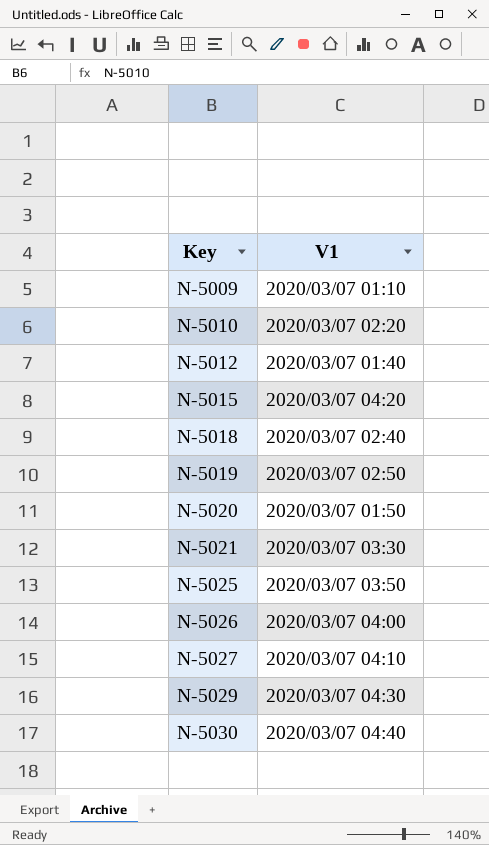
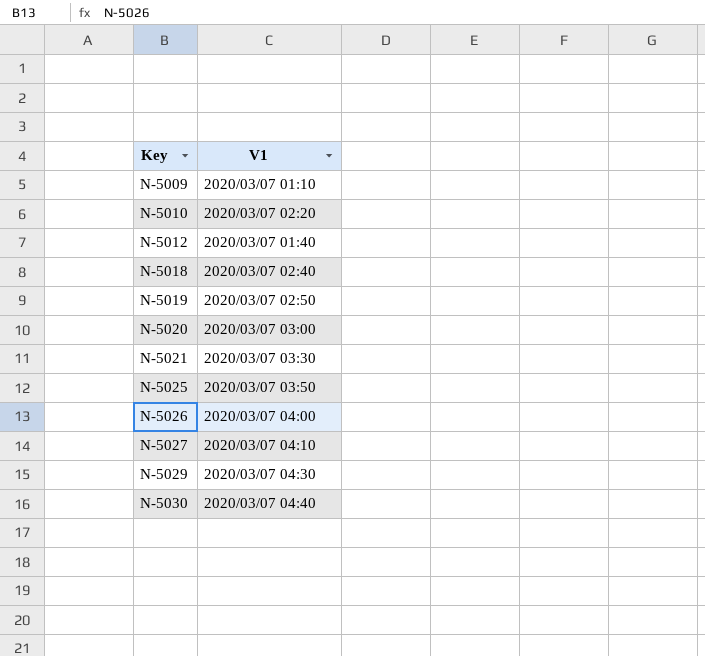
row N-5015: 2020/03/07 04:20 -> none
N-5020 | V1: 2020/03/07 01:50 -> 2020/03/07 03:00

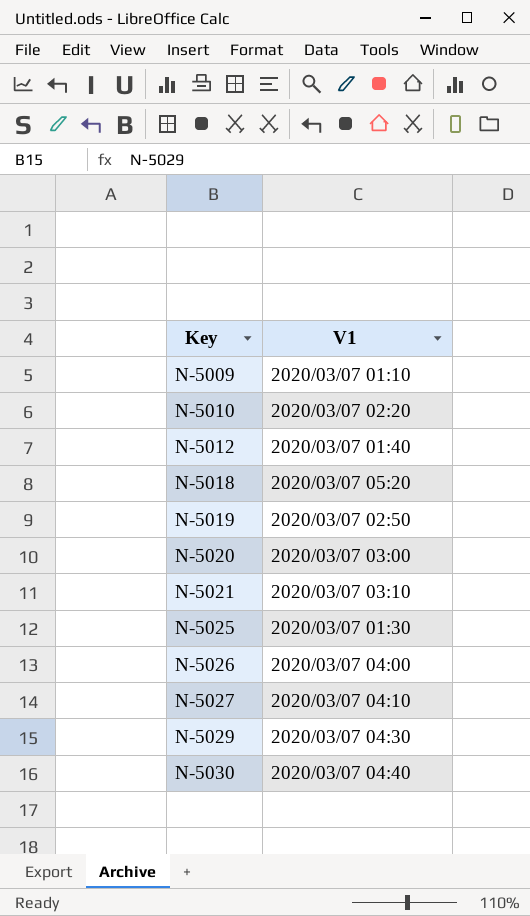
N-5018 | V1: 2020/03/07 02:40 -> 2020/03/07 05:20
N-5021 | V1: 2020/03/07 03:30 -> 2020/03/07 03:10
N-5025 | V1: 2020/03/07 03:50 -> 2020/03/07 01:30

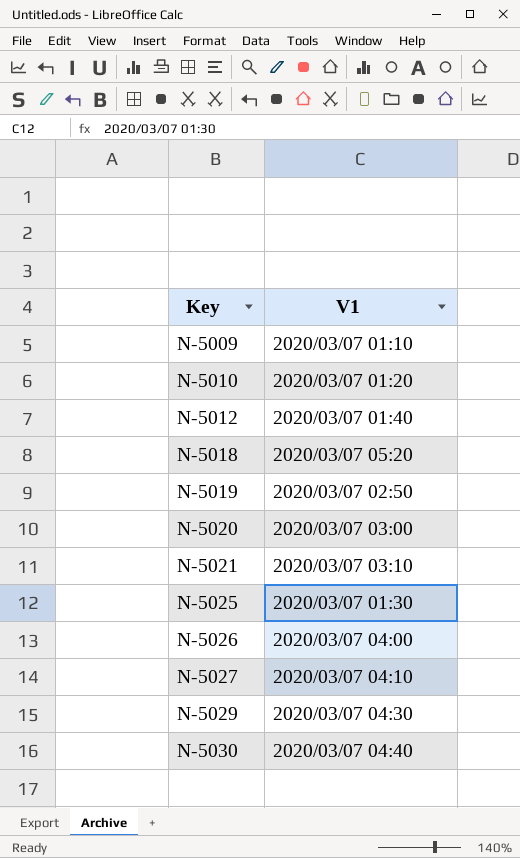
N-5010 | V1: 2020/03/07 02:20 -> 2020/03/07 01:20

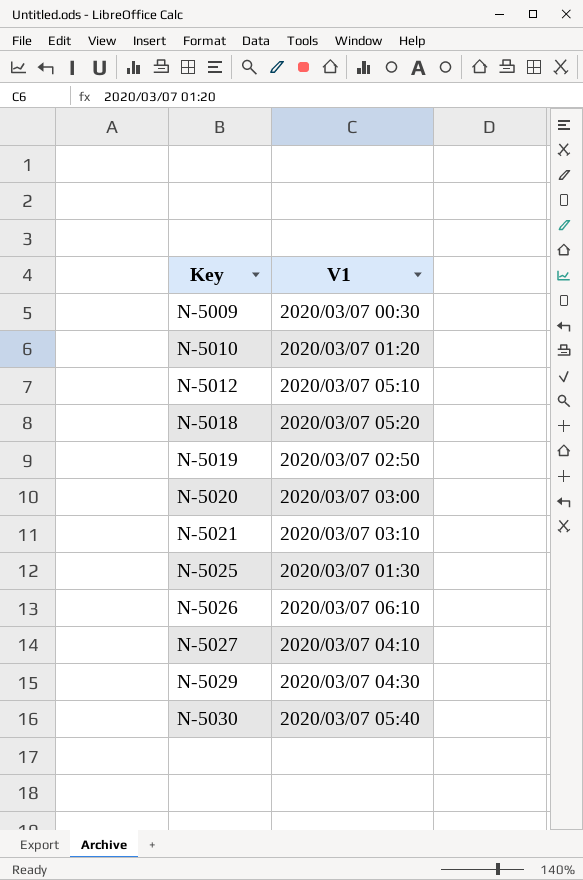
N-5009 | V1: 2020/03/07 01:10 -> 2020/03/07 00:30
N-5012 | V1: 2020/03/07 01:40 -> 2020/03/07 05:10
N-5026 | V1: 2020/03/07 04:00 -> 2020/03/07 06:10
N-5030 | V1: 2020/03/07 04:40 -> 2020/03/07 05:40

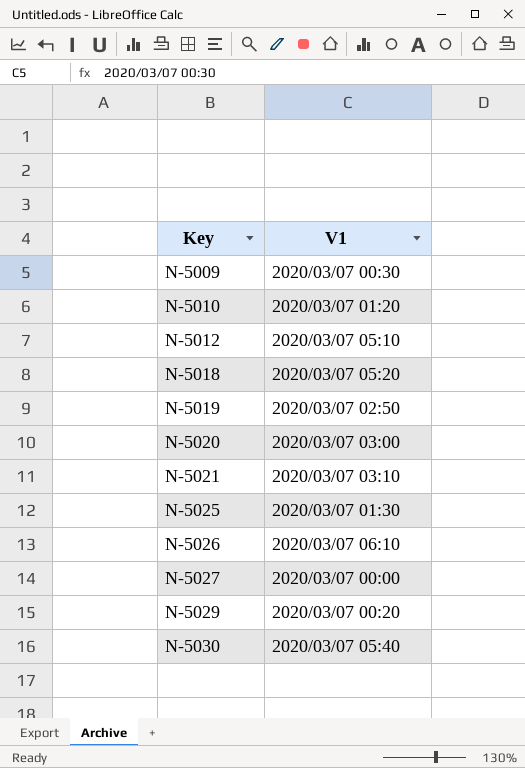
N-5027 | V1: 2020/03/07 04:10 -> 2020/03/07 00:00
N-5029 | V1: 2020/03/07 04:30 -> 2020/03/07 00:20

